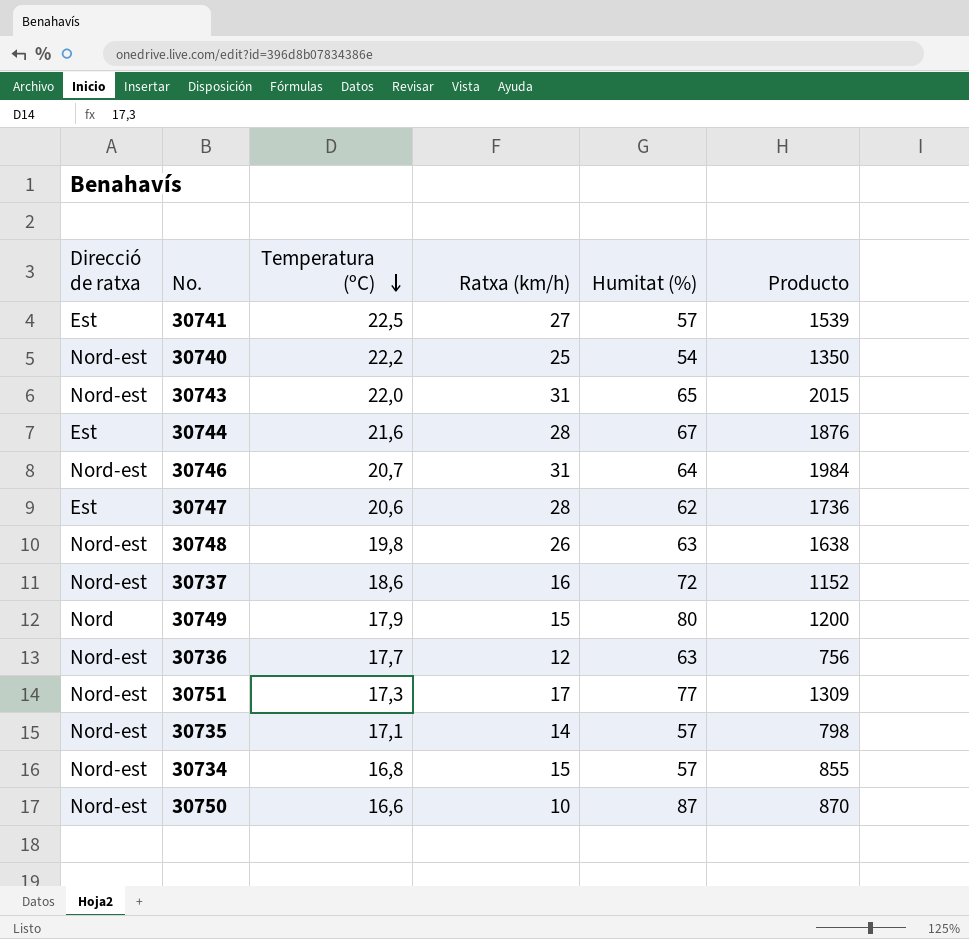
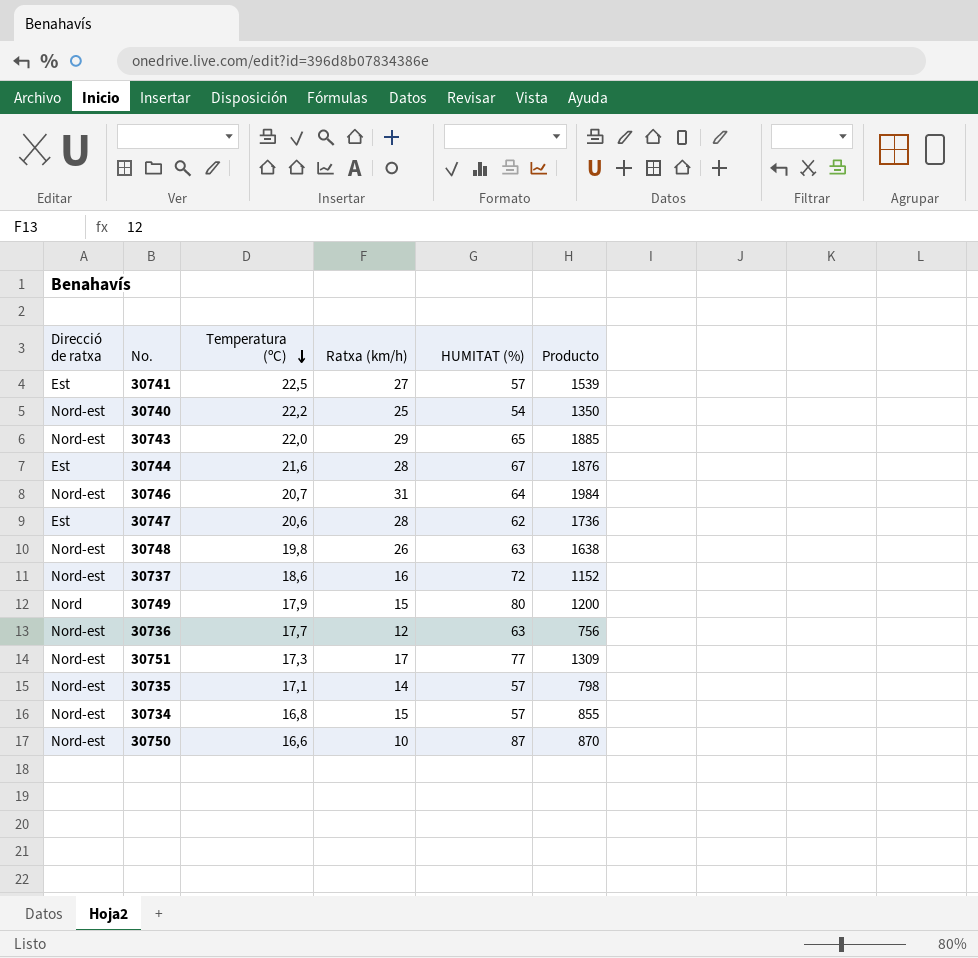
column name: Humitat (%) -> HUMITAT (%)
30743 | Ratxa (km/h): 31 -> 29
30743 | Producto: 2015 -> 1885

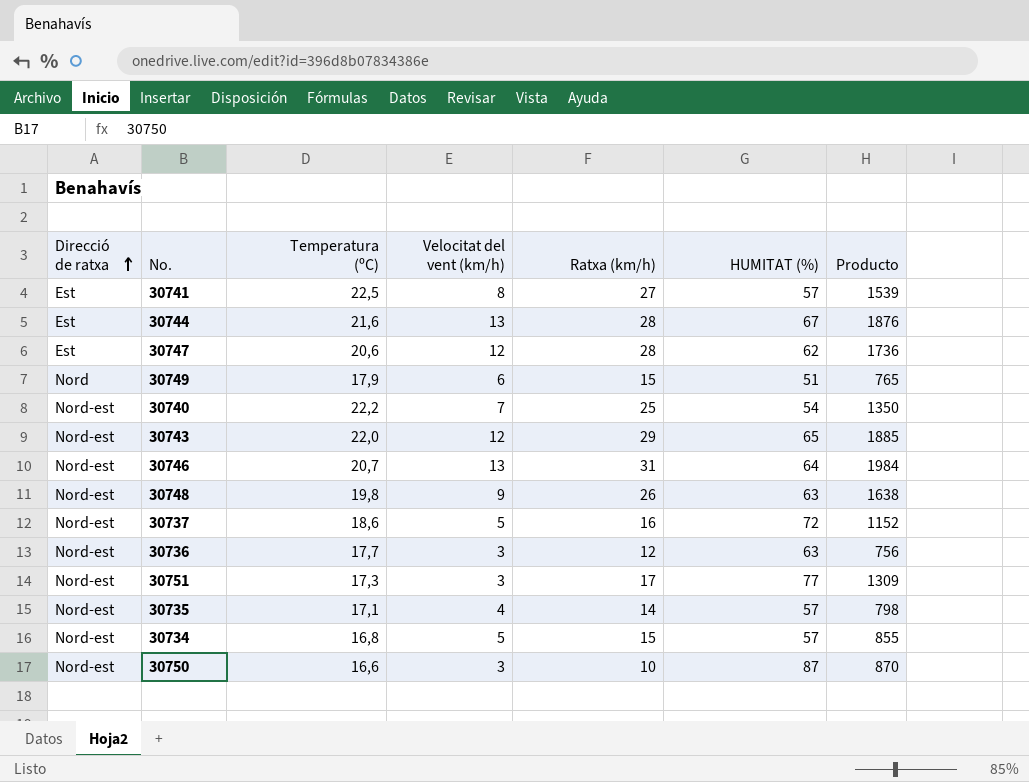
row order: Temperatura (ºC) descending -> Direcció de ratxa ascending
column Velocitat del vent (km/h) | position: none -> 4
30749 | HUMITAT (%): 80 -> 51
30749 | Producto: 1200 -> 765

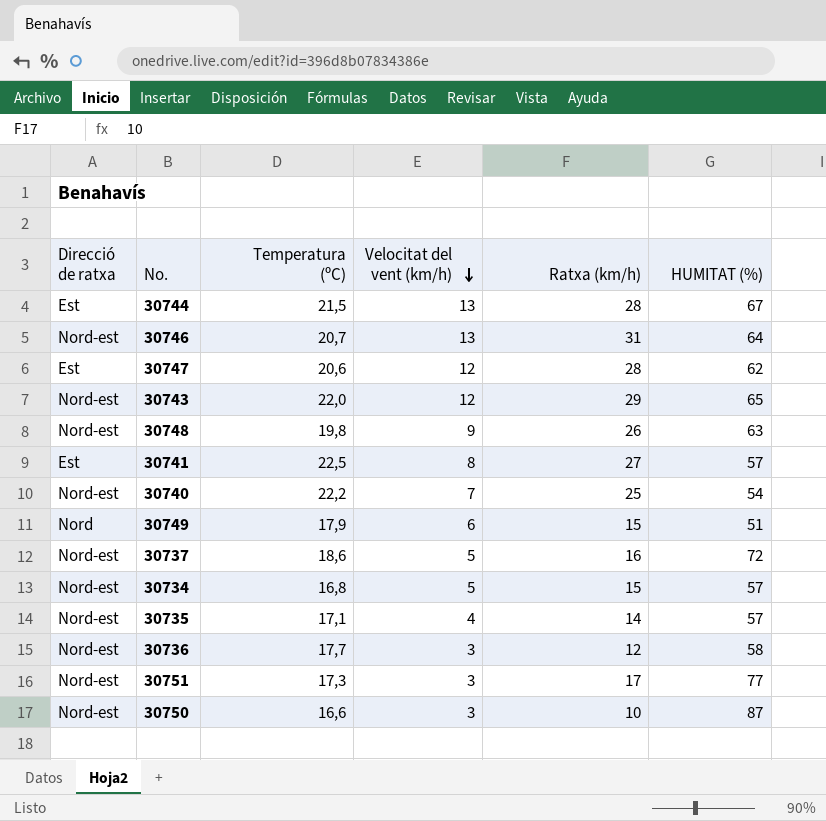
row order: Direcció de ratxa ascending -> Velocitat del vent (km/h) descending
column Producto | formula: [Ratxa (km/h)] * [HUMITAT (%)] -> none
30744 | Temperatura (ºC): 21,6 -> 21,5
30736 | HUMITAT (%): 63 -> 58

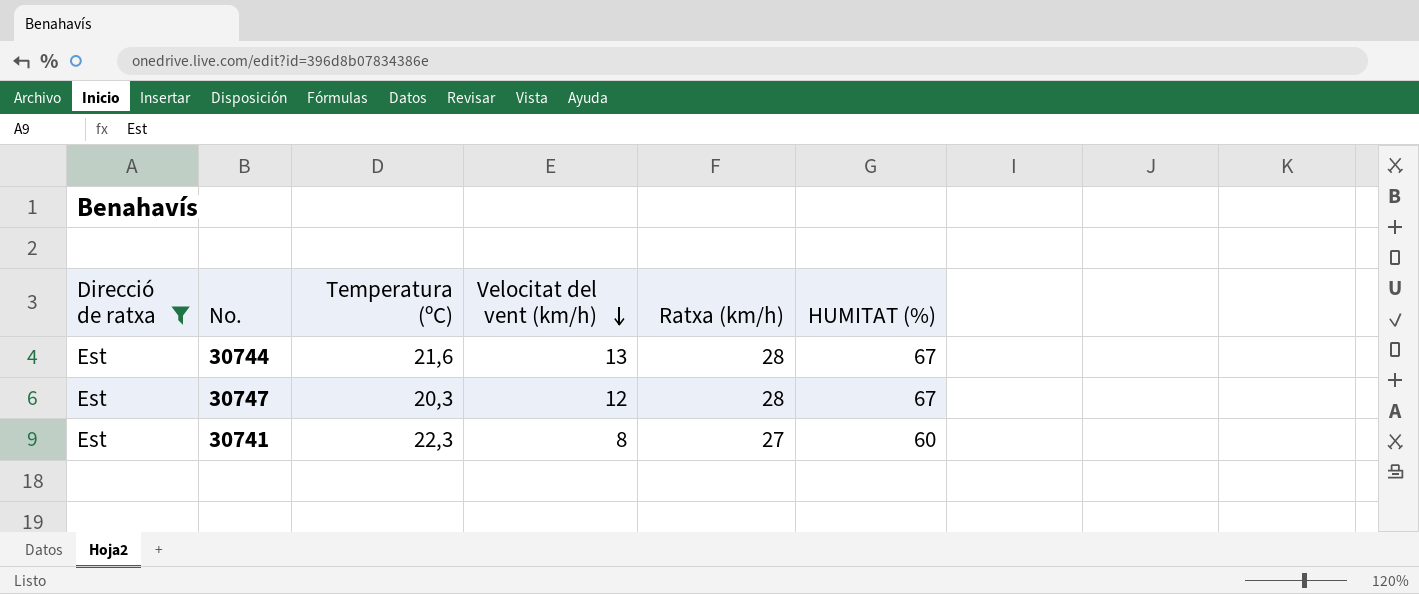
filter: none -> Direcció de ratxa = Est
30744 | Temperatura (ºC): 21,5 -> 21,6
30747 | Temperatura (ºC): 20,6 -> 20,3
30747 | HUMITAT (%): 62 -> 67
30741 | Temperatura (ºC): 22,5 -> 22,3
30741 | HUMITAT (%): 57 -> 60

